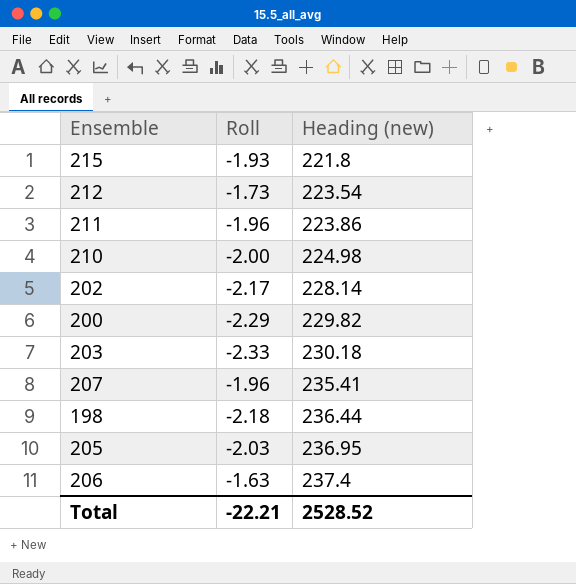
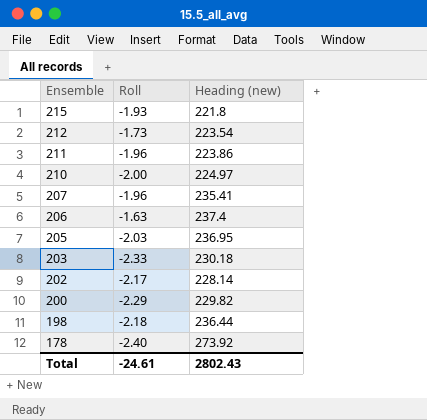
row order: Heading (new) ascending -> Ensemble descending
210 | Heading (new): 224.98 -> 224.97
row 178: none -> -2.40 | 273.92
Total | Roll: -22.21 -> -24.61
Total | Heading (new): 2528.52 -> 2802.43

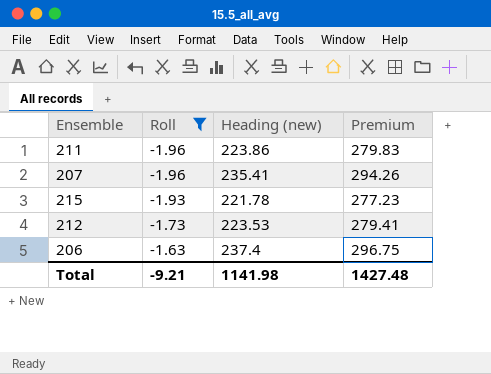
filter: none -> Roll >= -1.96
row order: Ensemble descending -> Roll ascending
column Premium | formula: none -> [Heading (new)] * 1.25
215 | Heading (new): 221.8 -> 221.78
212 | Heading (new): 223.54 -> 223.53
Total | Roll: -24.61 -> -9.21
Total | Heading (new): 2802.43 -> 1141.98

